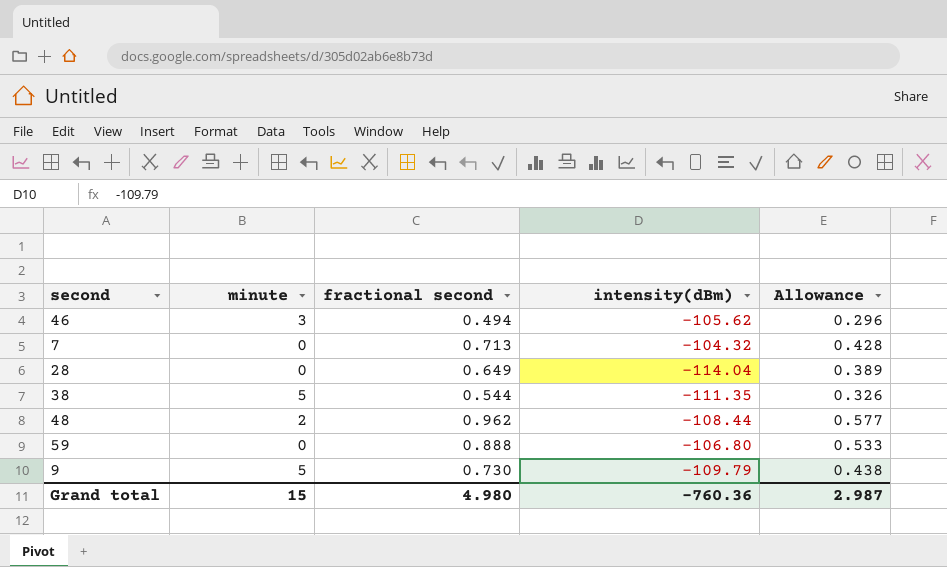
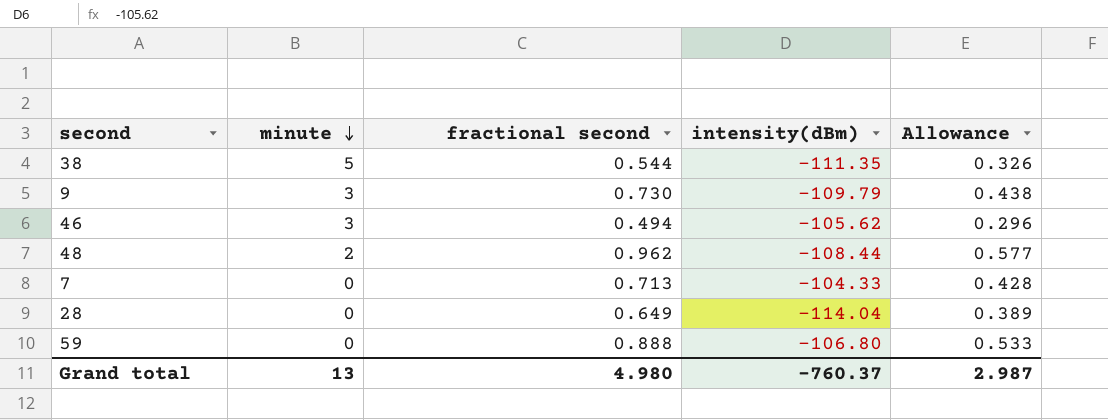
row order: none -> minute descending
9 | minute: 5 -> 3
7 | intensity(dBm): -104.32 -> -104.33
Grand total | minute: 15 -> 13
Grand total | intensity(dBm): -760.36 -> -760.37

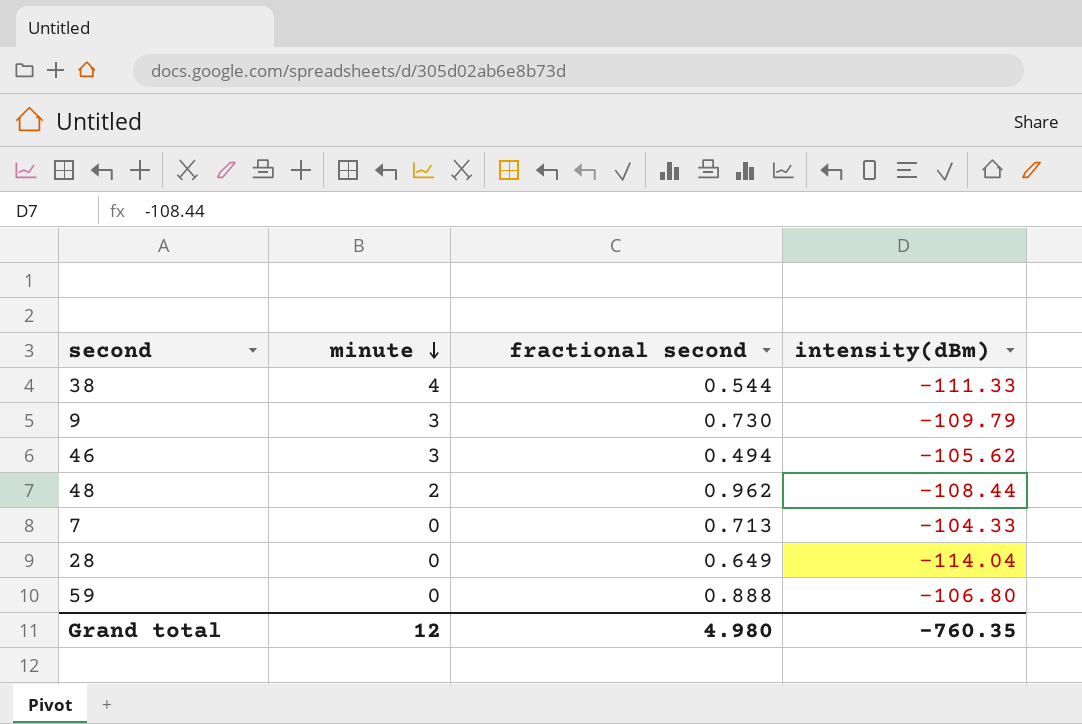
column Allowance | formula: [fractional second] * 0.6 -> none
38 | minute: 5 -> 4
38 | intensity(dBm): -111.35 -> -111.33
Grand total | minute: 13 -> 12
Grand total | intensity(dBm): -760.37 -> -760.35

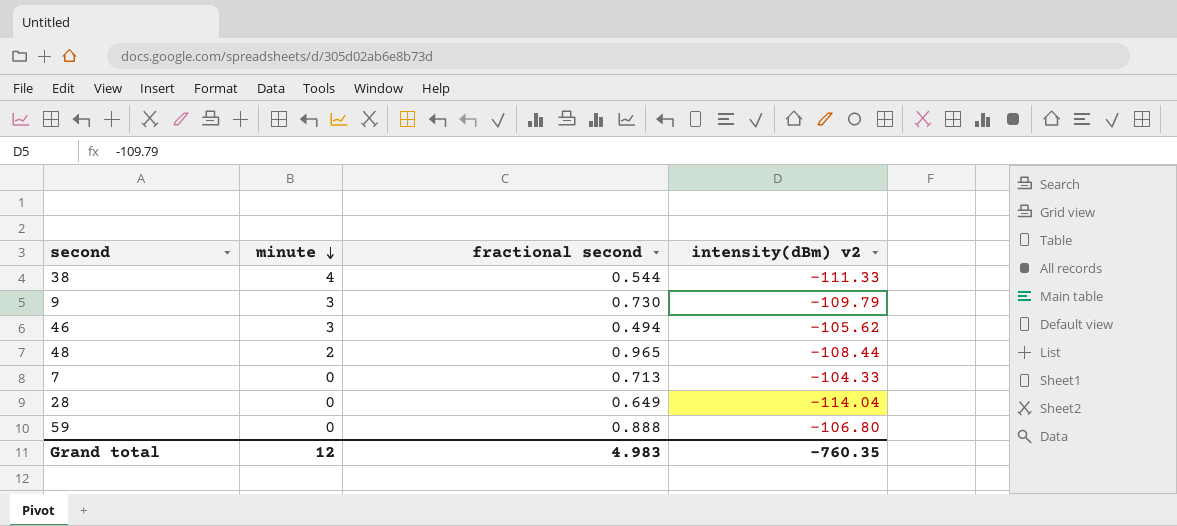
column name: intensity(dBm) -> intensity(dBm) v2
48 | fractional second: 0.962 -> 0.965
Grand total | fractional second: 4.980 -> 4.983

